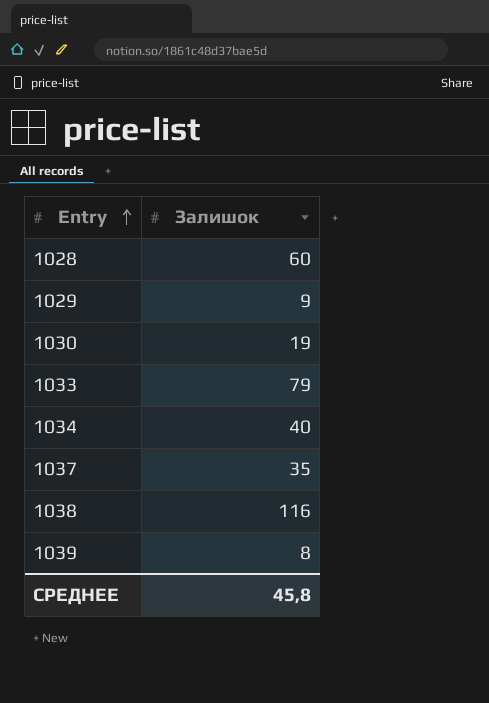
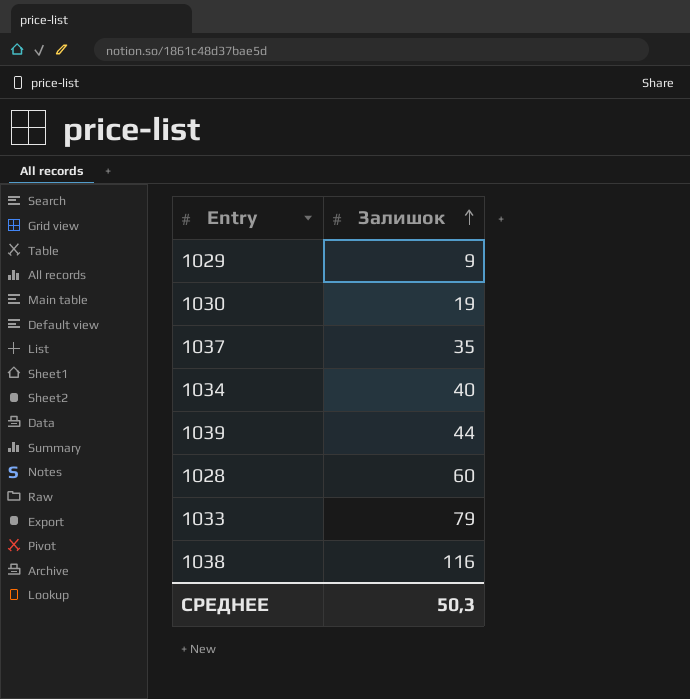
row order: Entry ascending -> Залишок ascending
1039 | Залишок: 8 -> 44
СРЕДНЕЕ | Залишок: 45,8 -> 50,3

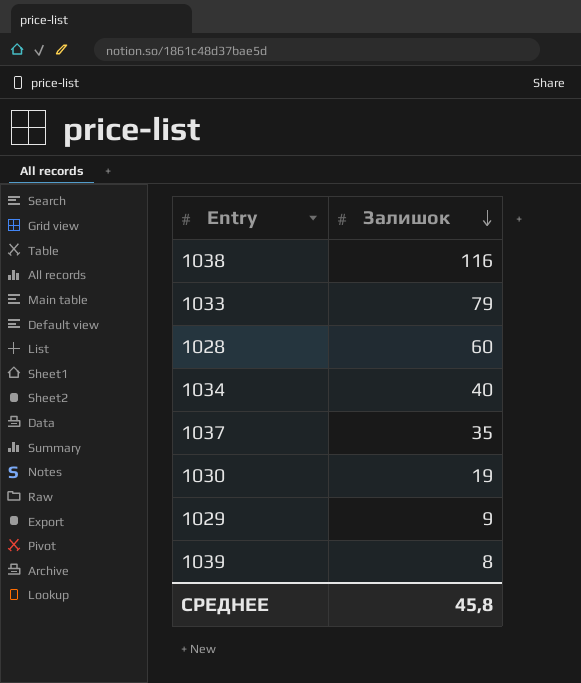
row order: Залишок ascending -> Залишок descending
1039 | Залишок: 44 -> 8
СРЕДНЕЕ | Залишок: 50,3 -> 45,8

